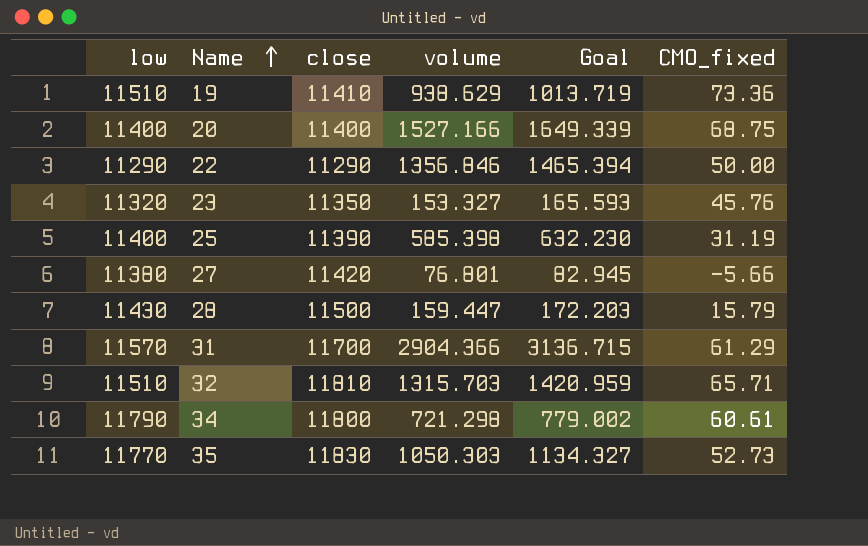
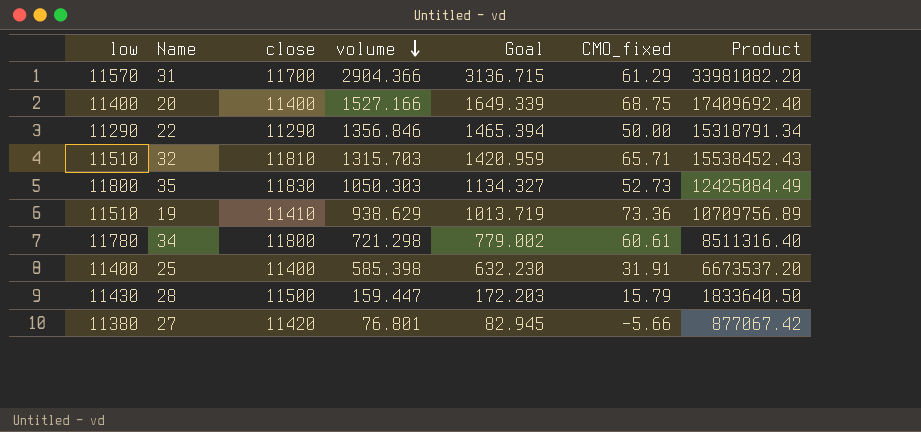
row order: Name ascending -> volume descending
column Product | formula: none -> [close] * [volume]
row 23: 11320 | 11350 | 153.327 | 165.593 | 45.76 -> none
35 | low: 11770 -> 11800
34 | low: 11790 -> 11780
25 | close: 11390 -> 11400
25 | CMO_fixed: 31.19 -> 31.91

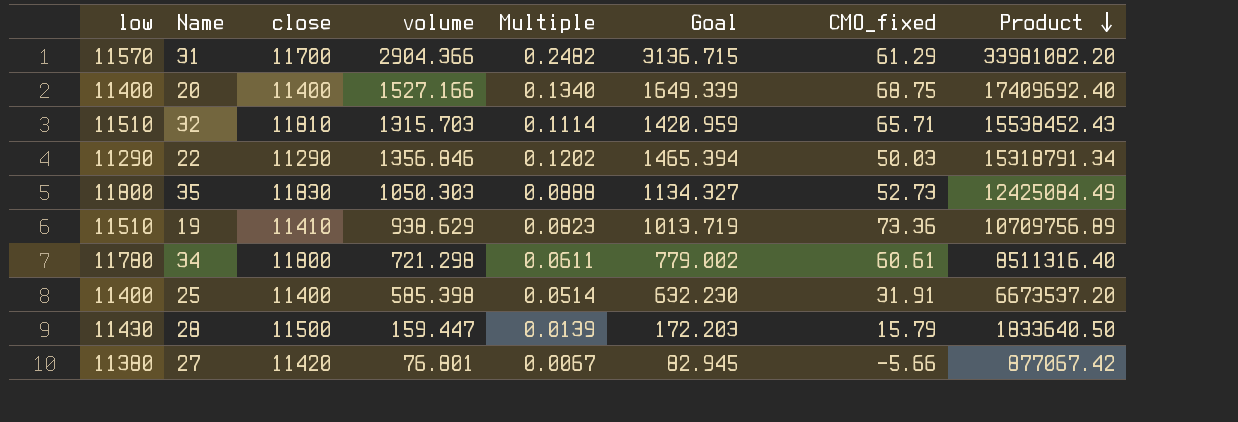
row order: volume descending -> Product descending
column Multiple | formula: none -> [volume] / [close]
22 | CMO_fixed: 50.00 -> 50.03

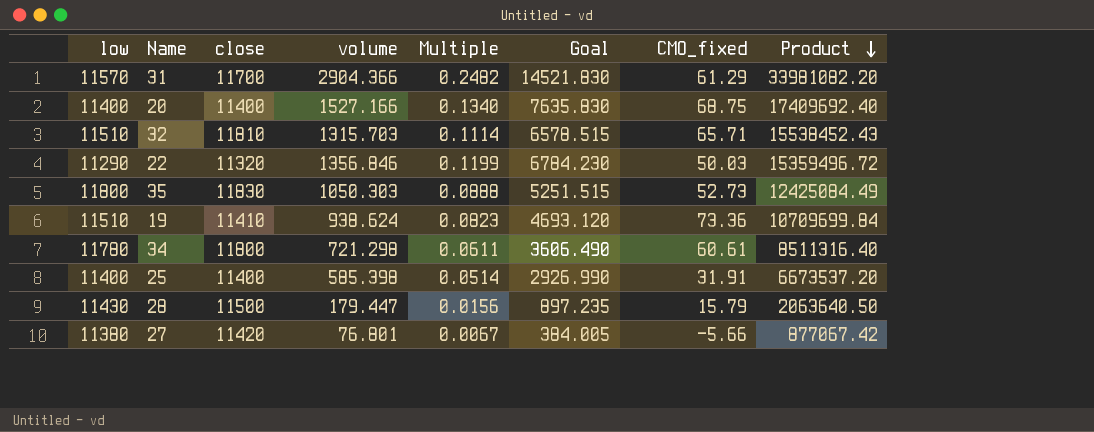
column Goal | formula: [volume] * 1.08 -> [volume] * 5
22 | close: 11290 -> 11320
22 | Multiple: 0.1202 -> 0.1199
22 | Product: 15318791.34 -> 15359496.72
19 | volume: 938.629 -> 938.624
19 | Product: 10709756.89 -> 10709699.84
28 | volume: 159.447 -> 179.447
28 | Multiple: 0.0139 -> 0.0156
28 | Product: 1833640.50 -> 2063640.50

